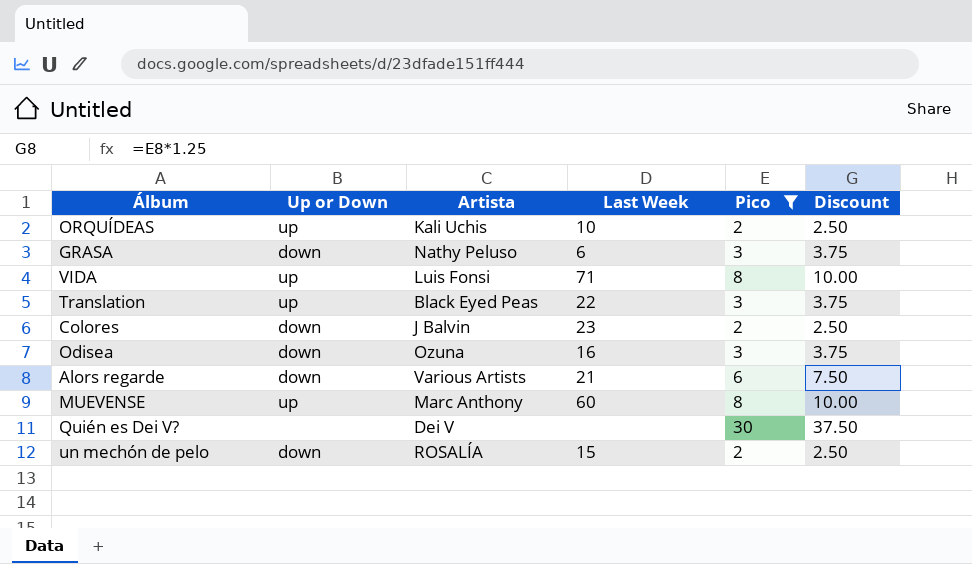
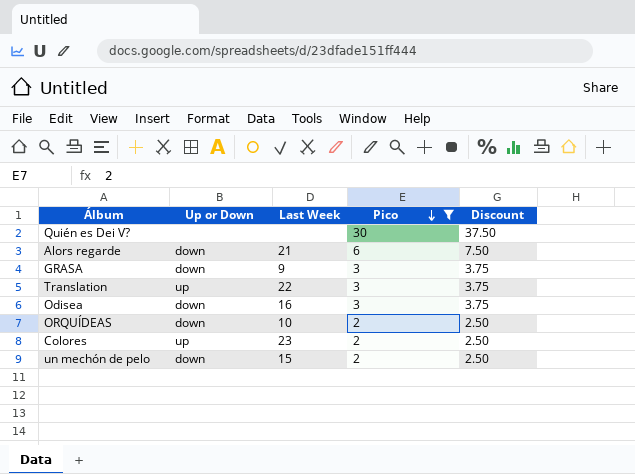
row order: none -> Pico descending
column Artista | position: 3 -> none
row VIDA: up | Luis Fonsi | 71 | 8 | 10.00 -> none
row MUEVENSE: up | Marc Anthony | 60 | 8 | 10.00 -> none
GRASA | Last Week: 6 -> 9
ORQUÍDEAS | Up or Down: up -> down
Colores | Up or Down: down -> up

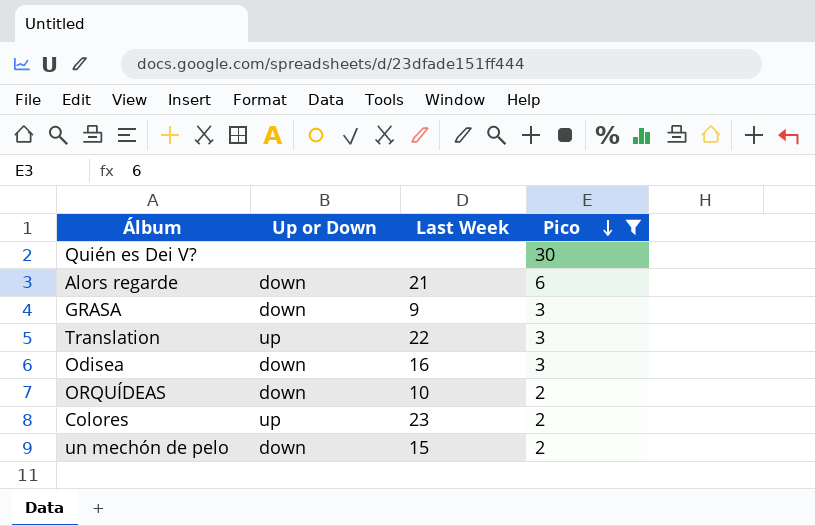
column Discount | formula: [Pico] * 1.25 -> none

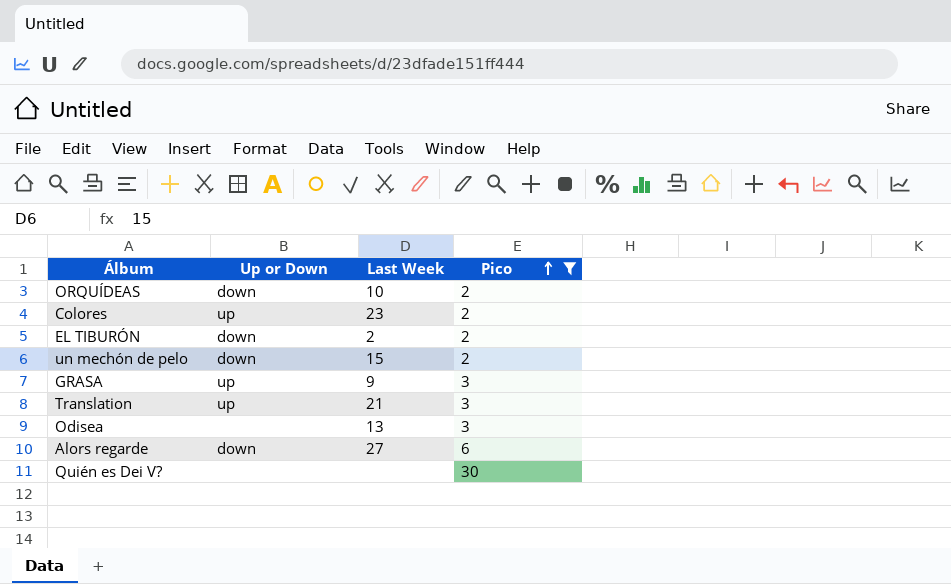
row order: Pico descending -> Pico ascending
row EL TIBURÓN: none -> down | 2 | 2
GRASA | Up or Down: down -> up
Translation | Last Week: 22 -> 21
Odisea | Up or Down: down -> none
Odisea | Last Week: 16 -> 13
Alors regarde | Last Week: 21 -> 27

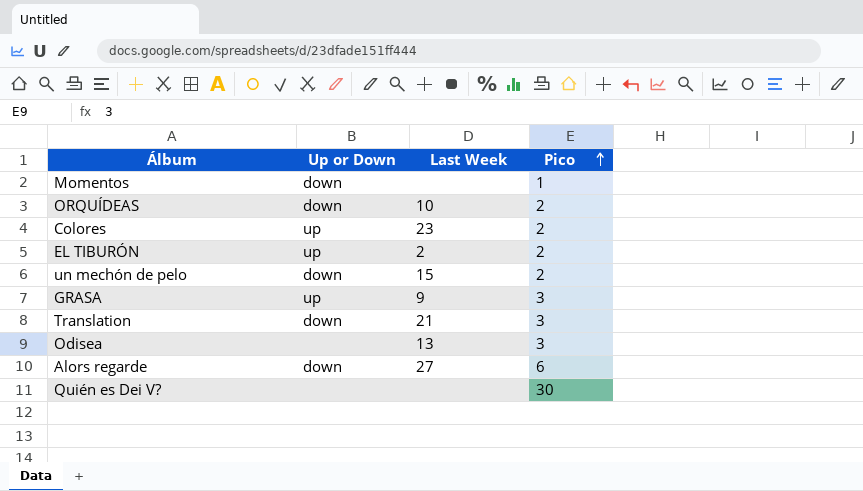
filter: Pico != 1 -> none
EL TIBURÓN | Up or Down: down -> up
Translation | Up or Down: up -> down

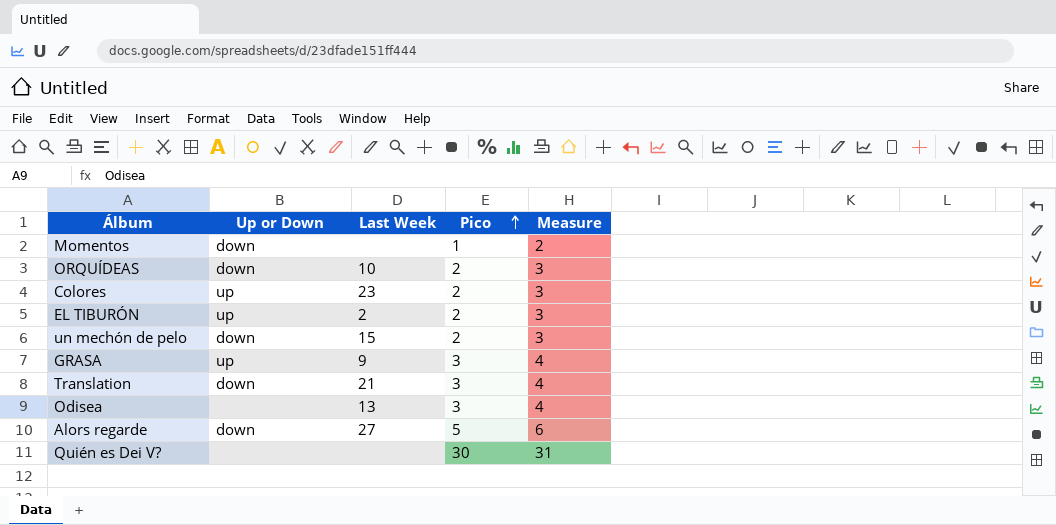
column Measure | formula: none -> [Pico] + 1
Alors regarde | Pico: 6 -> 5

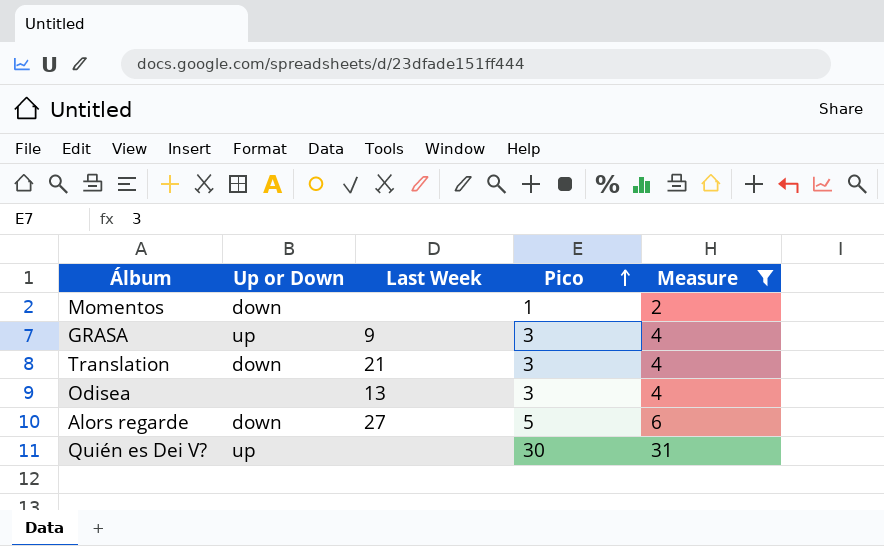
filter: none -> Measure != 3
Quién es Dei V? | Up or Down: none -> up

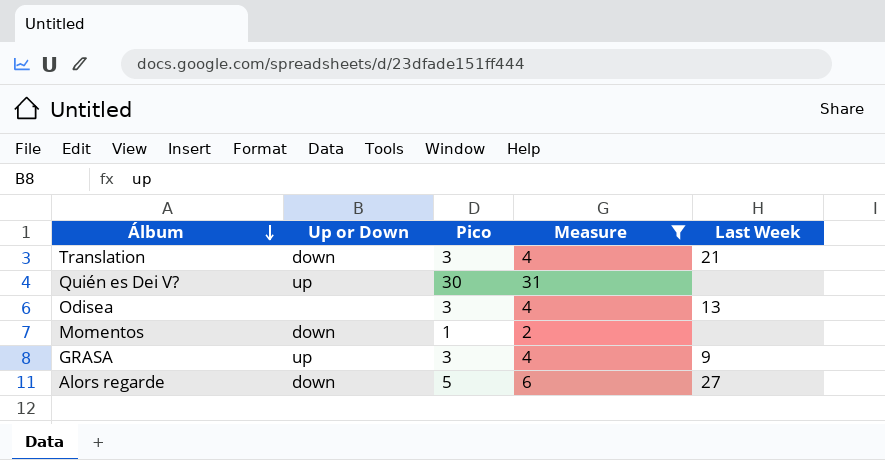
row order: Pico ascending -> Álbum descending
column Last Week | position: 3 -> 5

